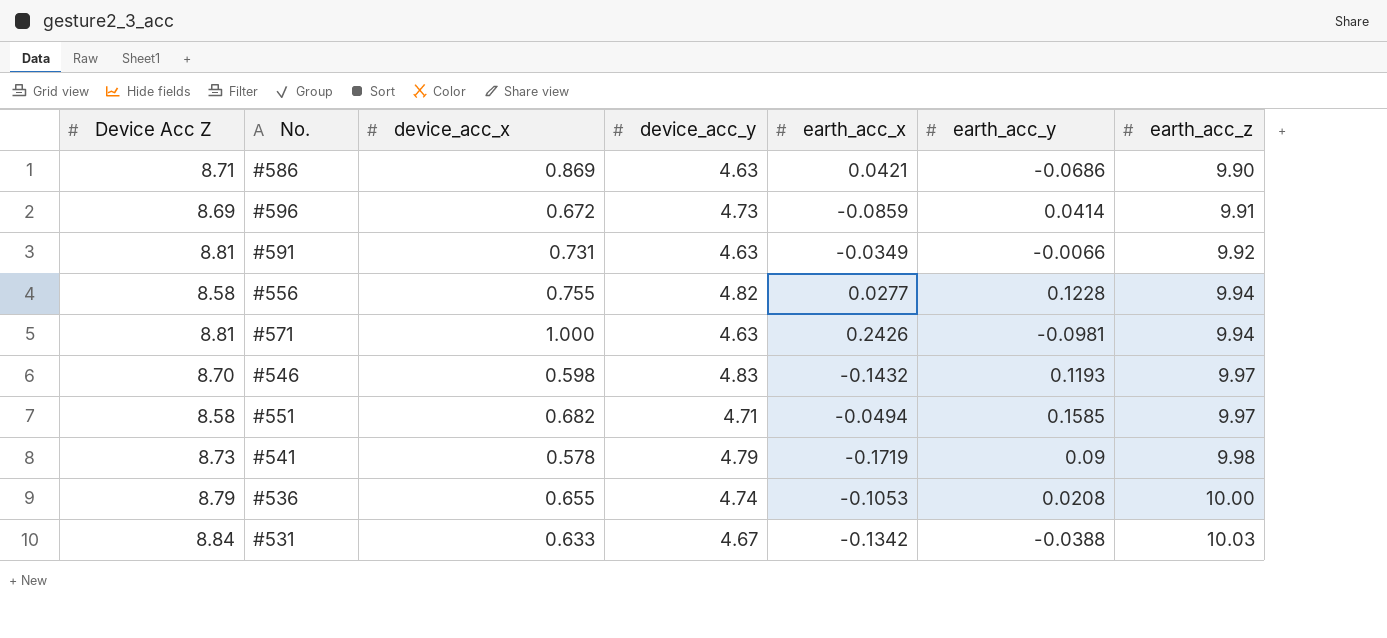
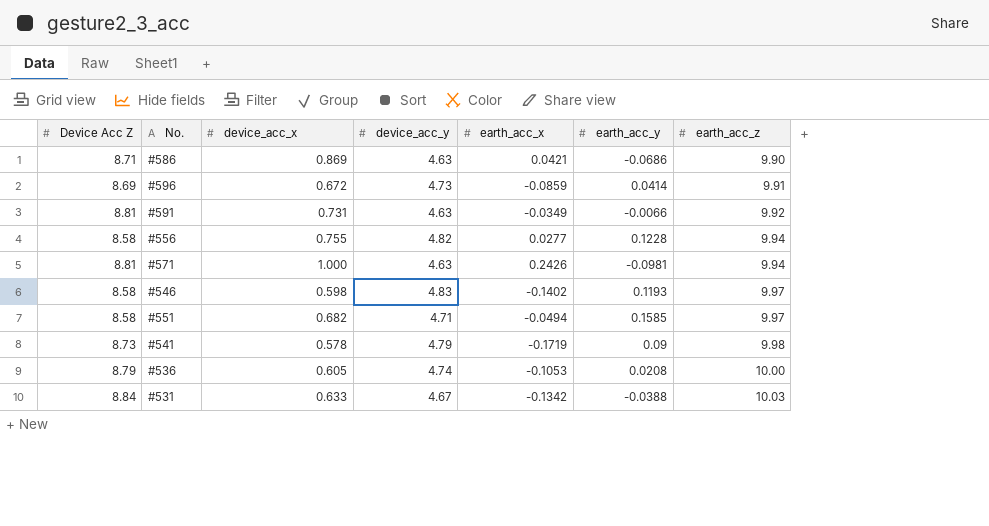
#546 | Device Acc Z: 8.70 -> 8.58
#546 | earth_acc_x: -0.1432 -> -0.1402
#536 | device_acc_x: 0.655 -> 0.605

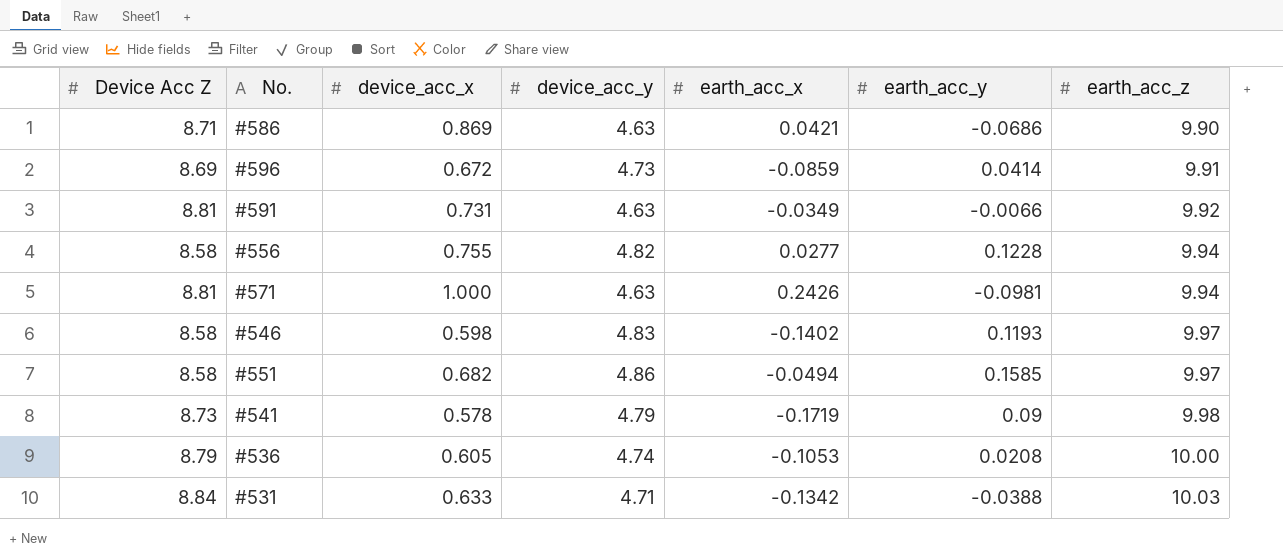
#551 | device_acc_y: 4.71 -> 4.86
#531 | device_acc_y: 4.67 -> 4.71

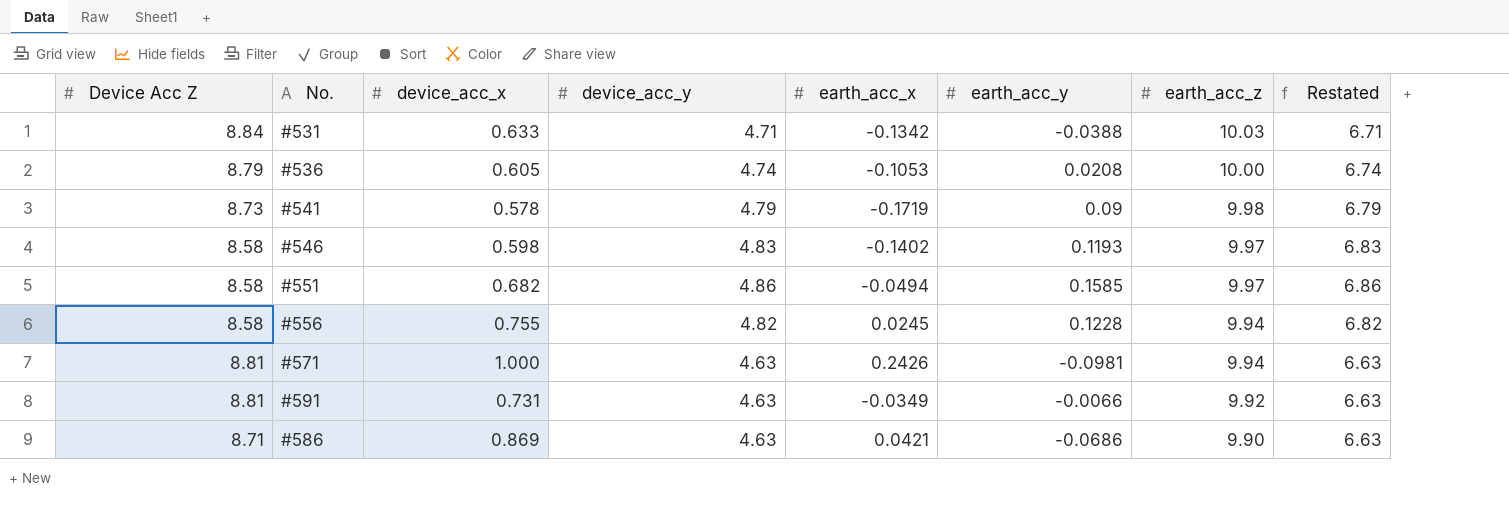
row order: earth_acc_z ascending -> earth_acc_z descending
column Restated | formula: none -> [device_acc_y] + 2
row #596: 8.69 | 0.672 | 4.73 | -0.0859 | 0.0414 | 9.91 -> none
#556 | earth_acc_x: 0.0277 -> 0.0245

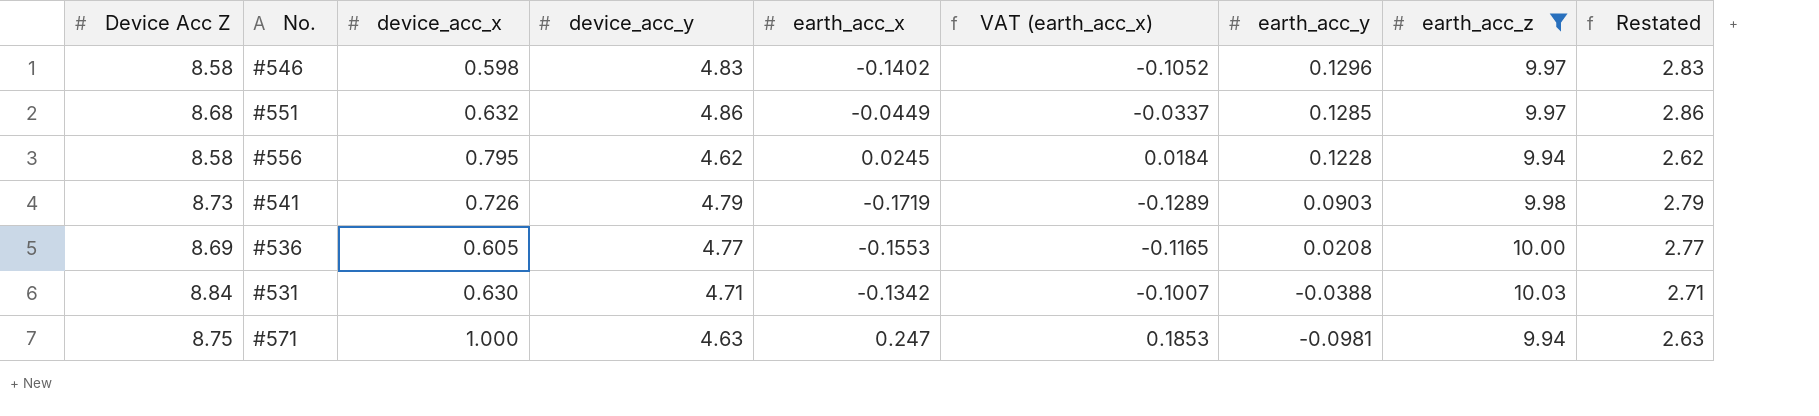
filter: none -> earth_acc_z >= 9.94
row order: earth_acc_z descending -> earth_acc_y descending
column VAT (earth_acc_x) | formula: none -> [earth_acc_x] * 0.75
column Restated | formula: [device_acc_y] + 2 -> [device_acc_y] - 2
#546 | earth_acc_y: 0.1193 -> 0.1296
#551 | Device Acc Z: 8.58 -> 8.68
#551 | device_acc_x: 0.682 -> 0.632
#551 | earth_acc_x: -0.0494 -> -0.0449
#551 | earth_acc_y: 0.1585 -> 0.1285
#556 | device_acc_x: 0.755 -> 0.795
#556 | device_acc_y: 4.82 -> 4.62
#541 | device_acc_x: 0.578 -> 0.726
#541 | earth_acc_y: 0.09 -> 0.0903
#536 | Device Acc Z: 8.79 -> 8.69
#536 | device_acc_y: 4.74 -> 4.77
#536 | earth_acc_x: -0.1053 -> -0.1553
#531 | device_acc_x: 0.633 -> 0.630
#571 | Device Acc Z: 8.81 -> 8.75
#571 | earth_acc_x: 0.2426 -> 0.247

